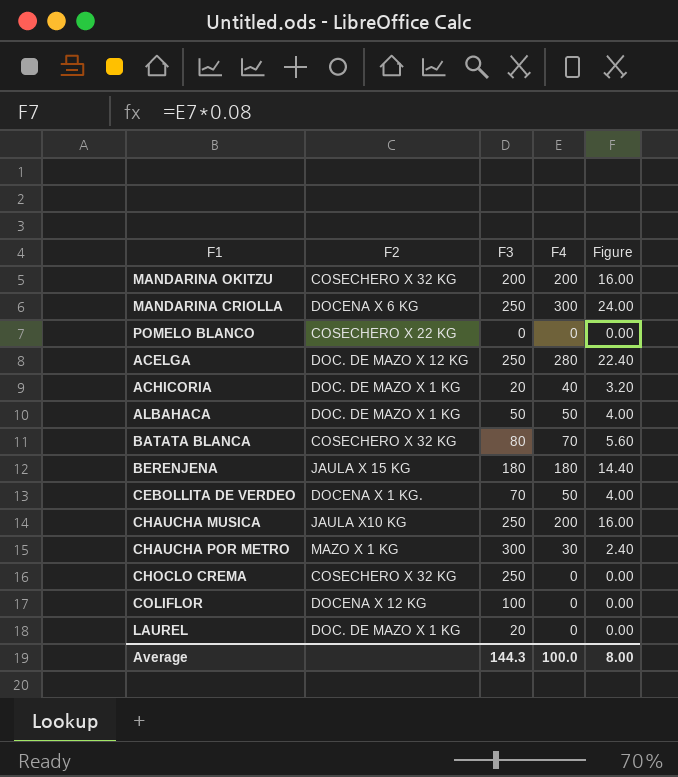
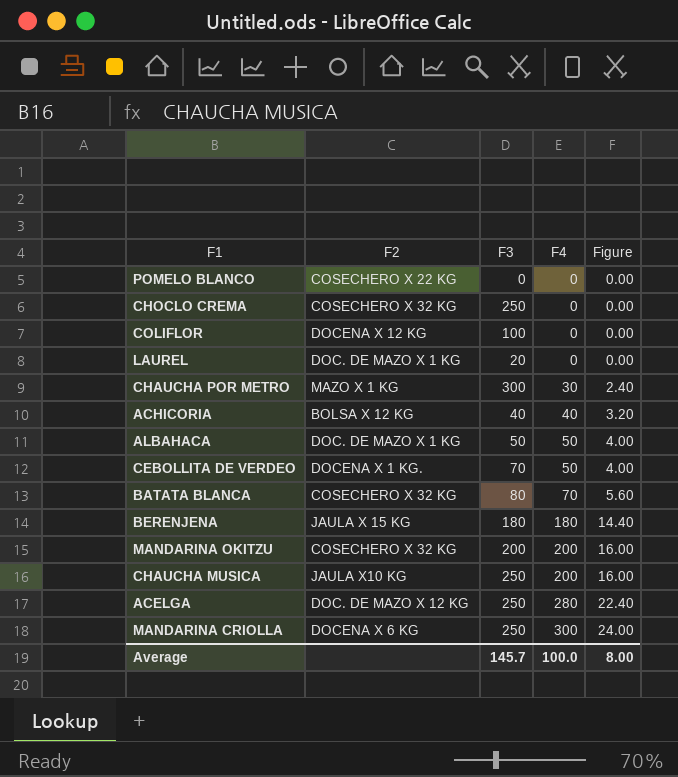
row order: none -> F4 ascending
ACHICORIA | F2: DOC. DE MAZO X 1 KG -> BOLSA X 12 KG
ACHICORIA | F3: 20 -> 40
Average | F3: 144.3 -> 145.7

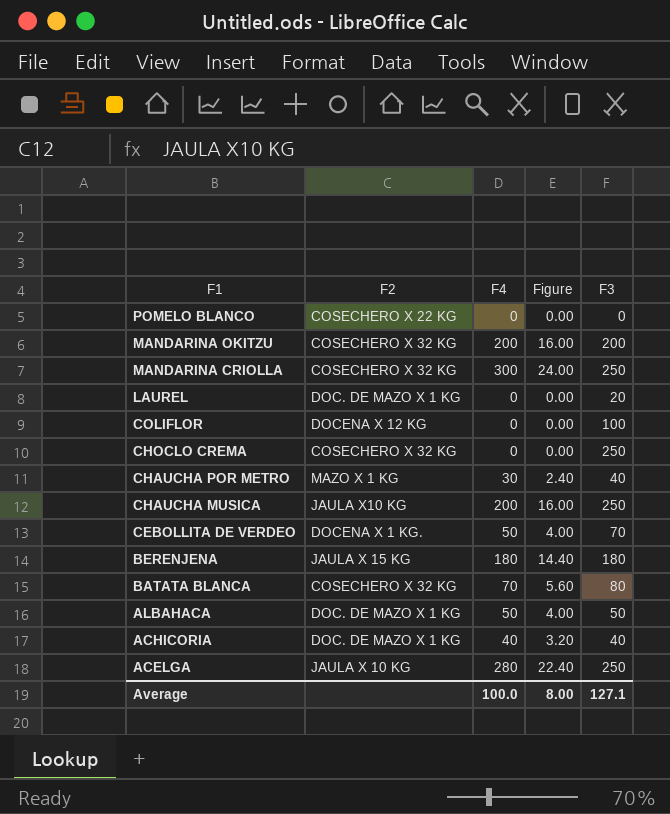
row order: F4 ascending -> F1 descending
column F3 | position: 3 -> 5
MANDARINA CRIOLLA | F2: DOCENA X 6 KG -> COSECHERO X 32 KG
CHAUCHA POR METRO | F3: 300 -> 40
ACHICORIA | F2: BOLSA X 12 KG -> DOC. DE MAZO X 1 KG
ACELGA | F2: DOC. DE MAZO X 12 KG -> JAULA X 10 KG
Average | F3: 145.7 -> 127.1

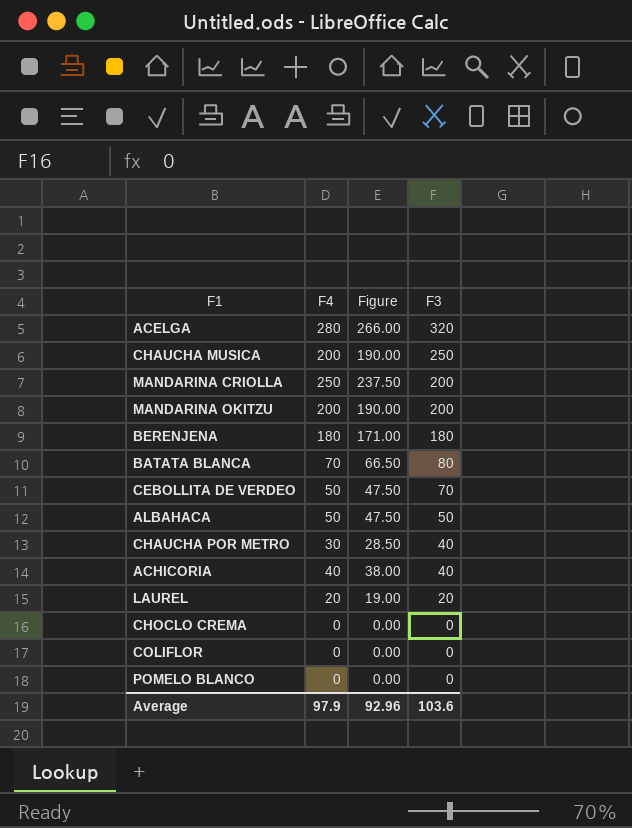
row order: F1 descending -> F3 descending
column F2 | position: 2 -> none
column Figure | formula: [F4] * 0.08 -> [F4] * 0.95
ACELGA | F3: 250 -> 320
MANDARINA CRIOLLA | F4: 300 -> 250
MANDARINA CRIOLLA | F3: 250 -> 200
LAUREL | F4: 0 -> 20
CHOCLO CREMA | F3: 250 -> 0
COLIFLOR | F3: 100 -> 0
Average | F4: 100.0 -> 97.9
Average | Figure: 8.00 -> 92.96
Average | F3: 127.1 -> 103.6

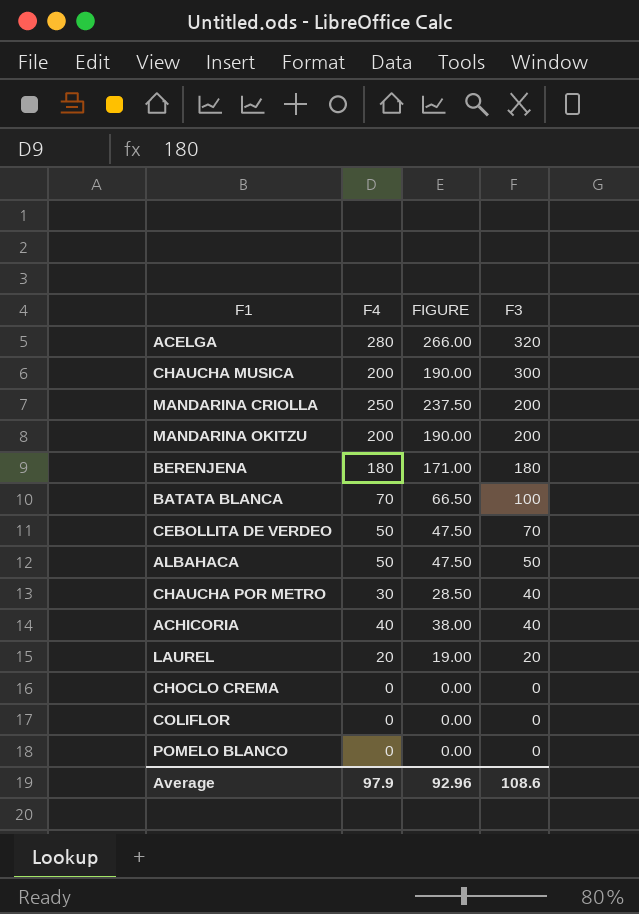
column name: Figure -> FIGURE
CHAUCHA MUSICA | F3: 250 -> 300
BATATA BLANCA | F3: 80 -> 100
Average | F3: 103.6 -> 108.6

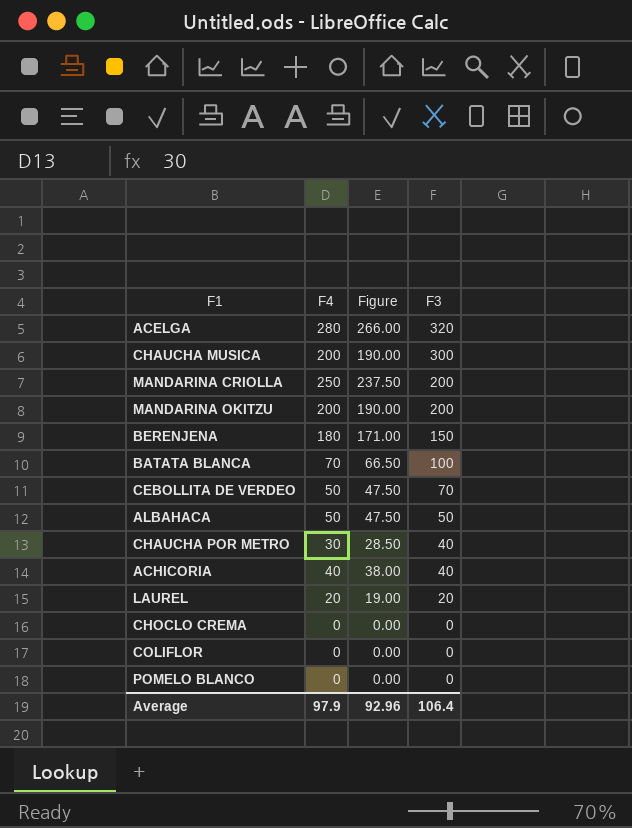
column name: FIGURE -> Figure
BERENJENA | F3: 180 -> 150
Average | F3: 108.6 -> 106.4

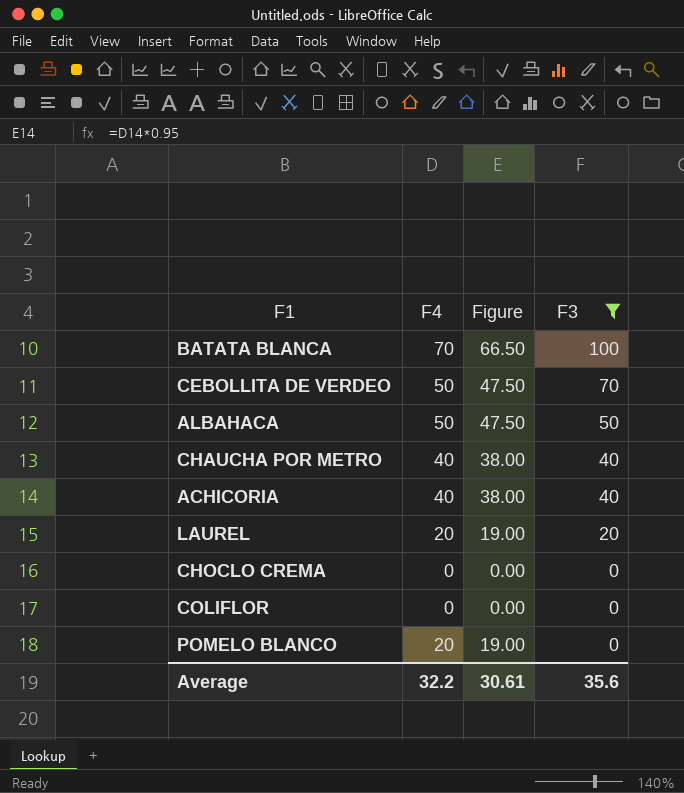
filter: none -> F3 <= 100
CHAUCHA POR METRO | F4: 30 -> 40
CHAUCHA POR METRO | Figure: 28.50 -> 38.00
POMELO BLANCO | F4: 0 -> 20
POMELO BLANCO | Figure: 0.00 -> 19.00
Average | F4: 97.9 -> 32.2
Average | Figure: 92.96 -> 30.61
Average | F3: 106.4 -> 35.6

